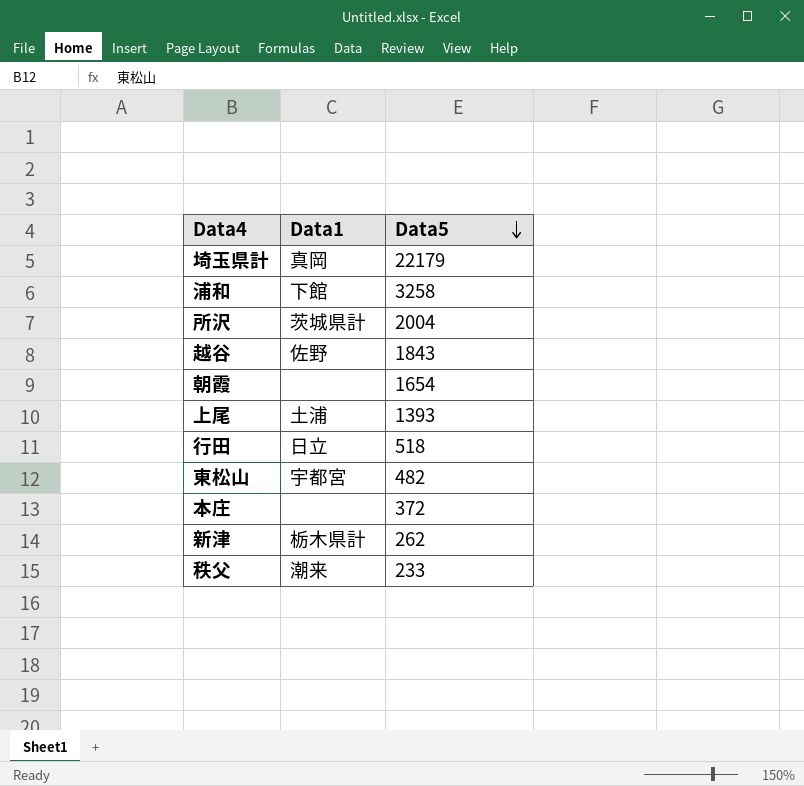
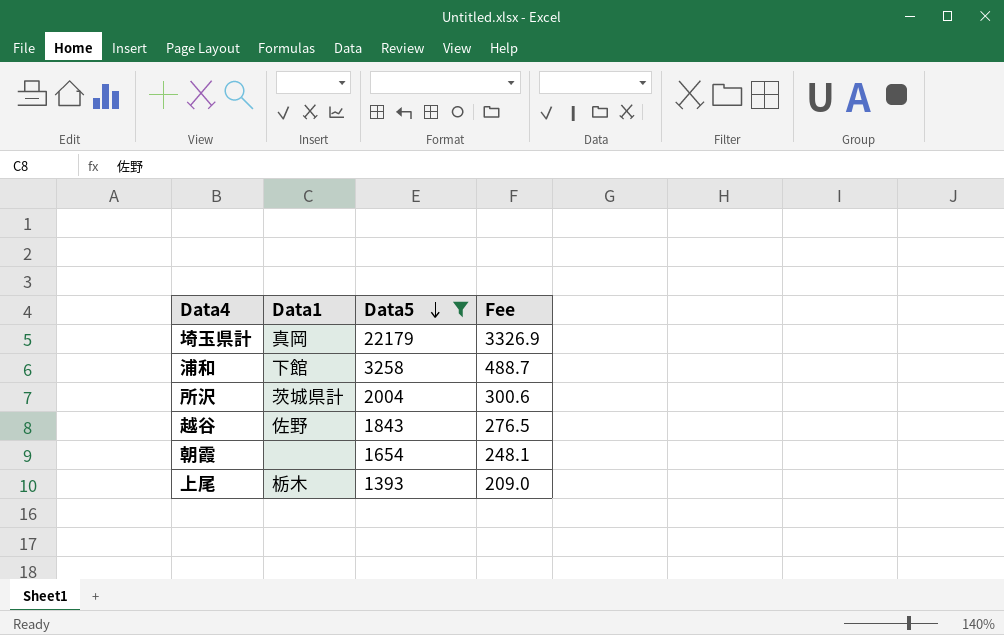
filter: none -> Data5 >= 1393
column Fee | formula: none -> [Data5] * 0.15
上尾 | Data1: 土浦 -> 栃木

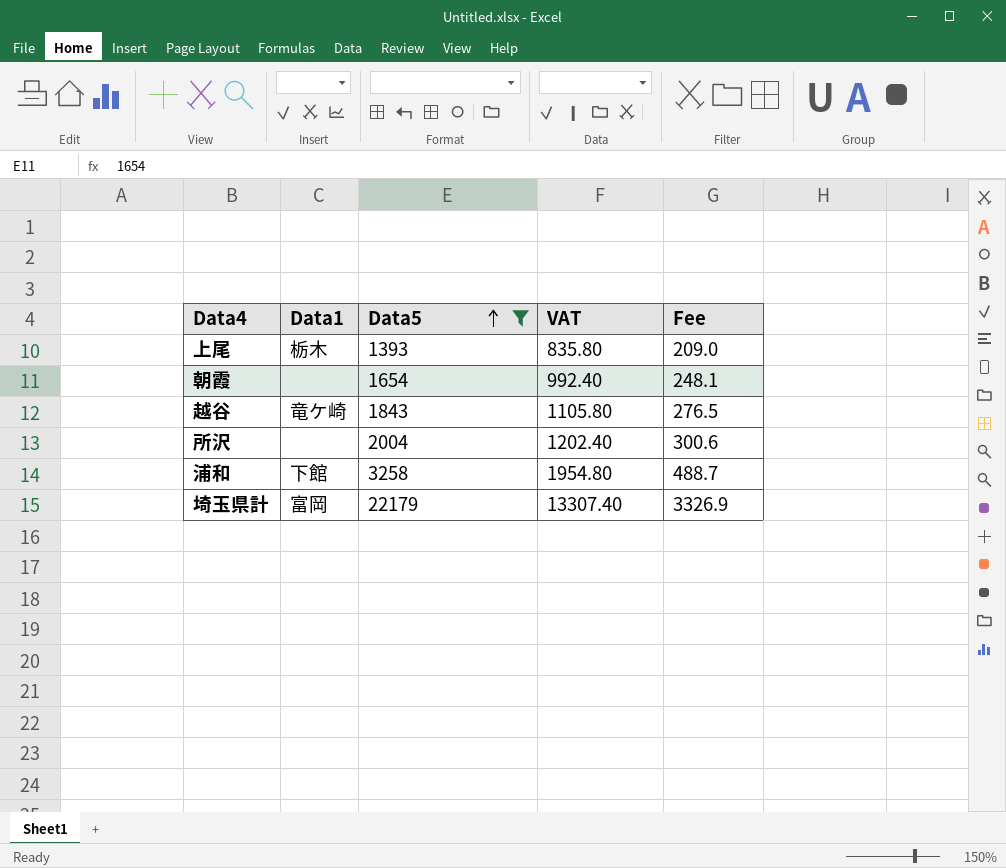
row order: Data5 descending -> Data5 ascending
column VAT | formula: none -> [Data5] * 0.6
越谷 | Data1: 佐野 -> 竜ケ崎
所沢 | Data1: 茨城県計 -> none
埼玉県計 | Data1: 真岡 -> 富岡

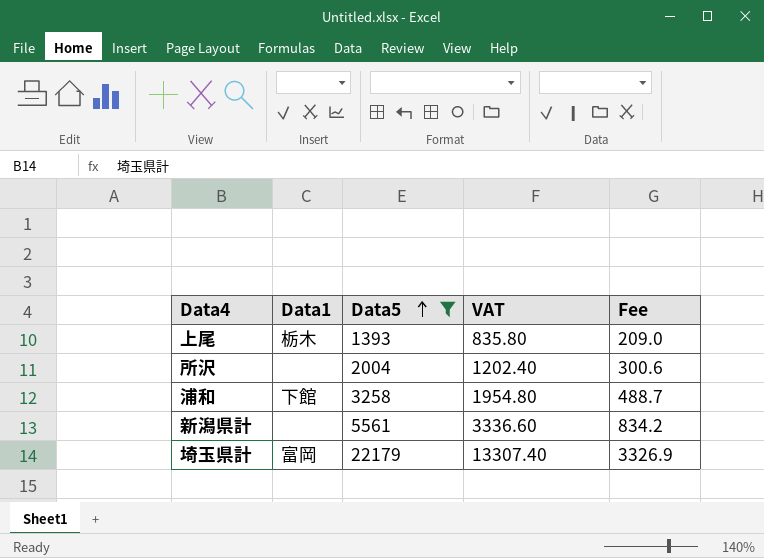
row 朝霞: none | 1654 | 992.40 | 248.1 -> none
row 越谷: 竜ケ崎 | 1843 | 1105.80 | 276.5 -> none
row 新潟県計: none -> none | 5561 | 3336.60 | 834.2

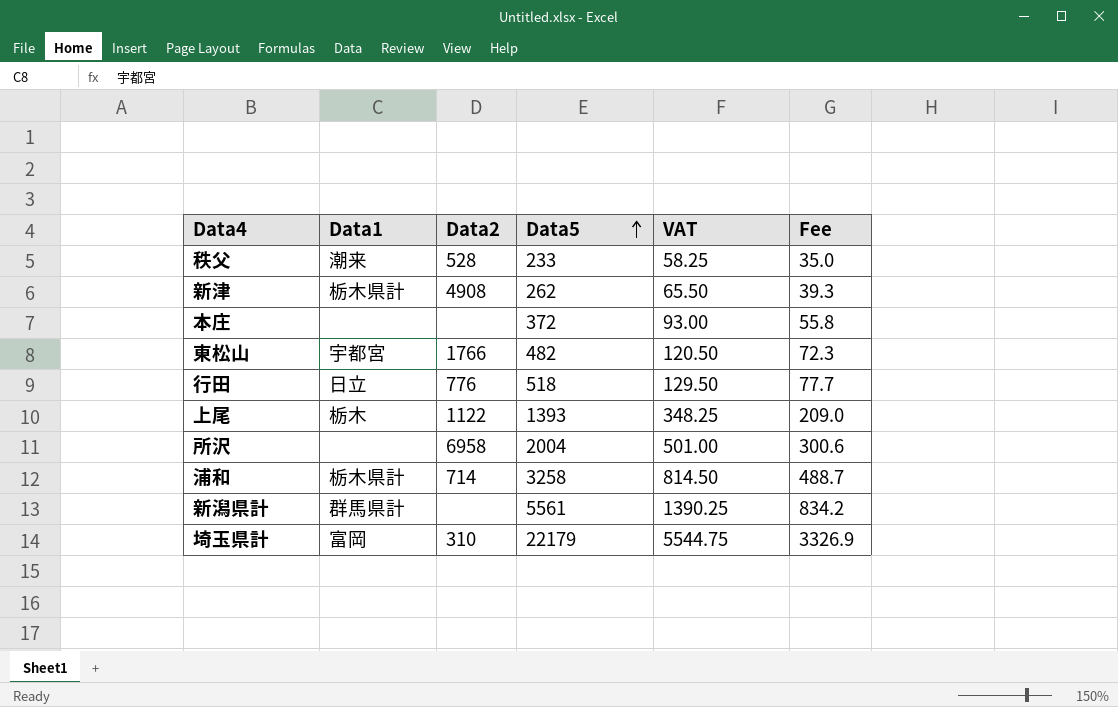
filter: Data5 >= 1393 -> none
column Data2 | position: none -> 3
column VAT | formula: [Data5] * 0.6 -> [Data5] * 0.25
浦和 | Data1: 下館 -> 栃木県計
新潟県計 | Data1: none -> 群馬県計

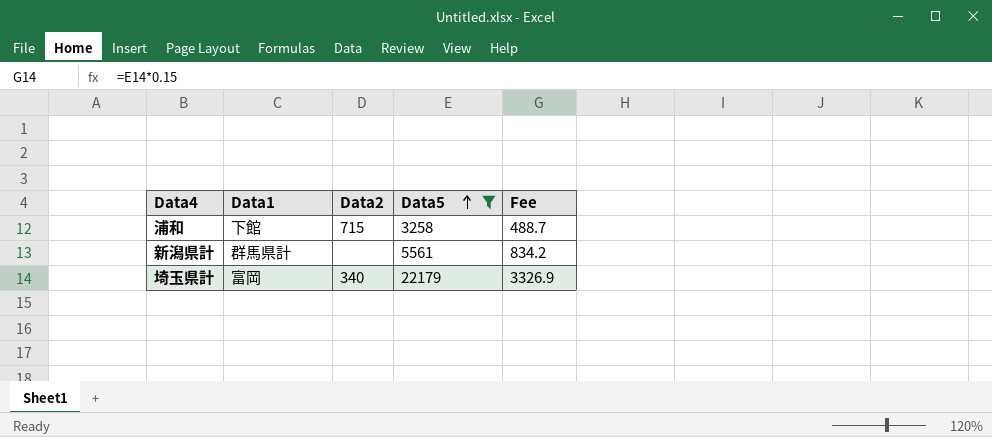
filter: none -> Data5 >= 3258
column VAT | formula: [Data5] * 0.25 -> none
浦和 | Data1: 栃木県計 -> 下館
浦和 | Data2: 714 -> 715
埼玉県計 | Data2: 310 -> 340

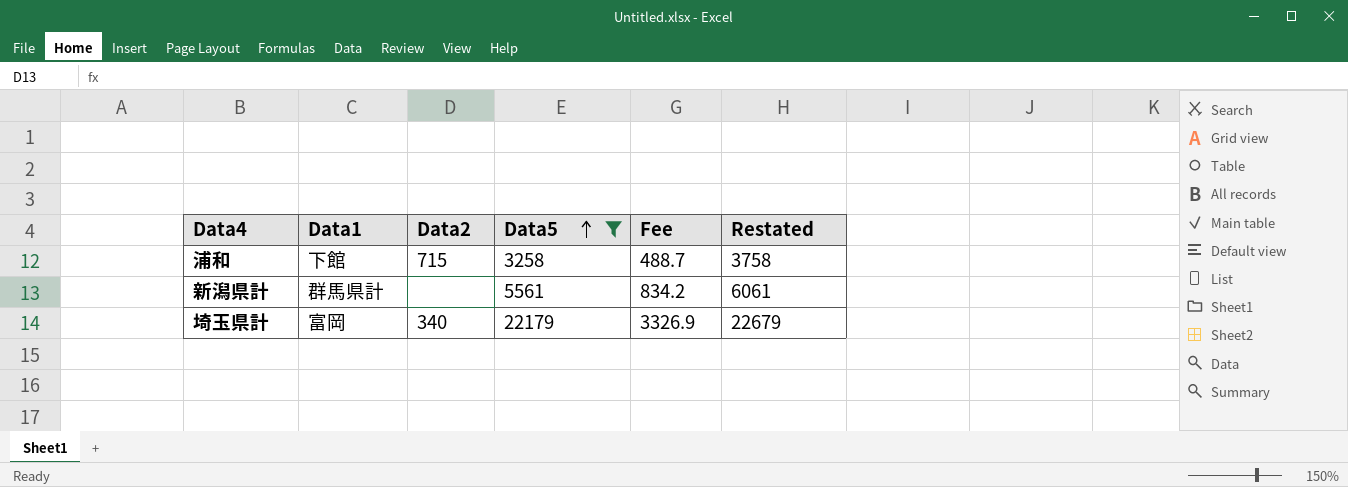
column Restated | formula: none -> [Data5] + 500

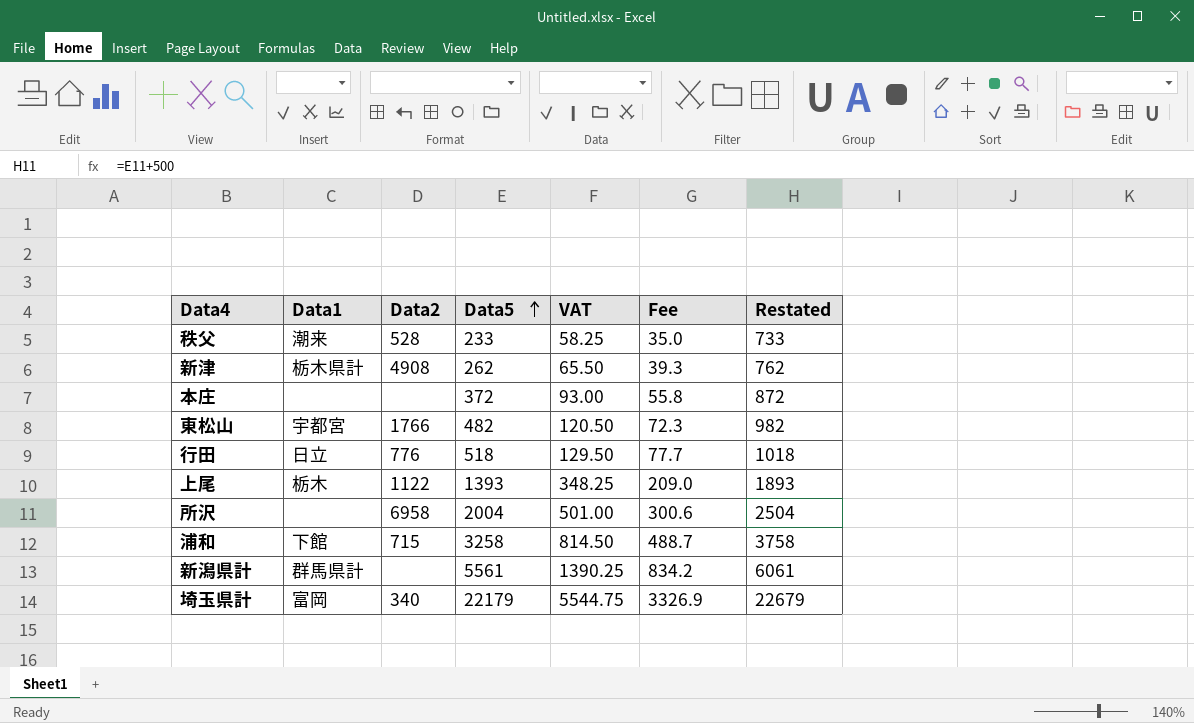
filter: Data5 >= 3258 -> none
column VAT | formula: none -> [Data5] * 0.25

